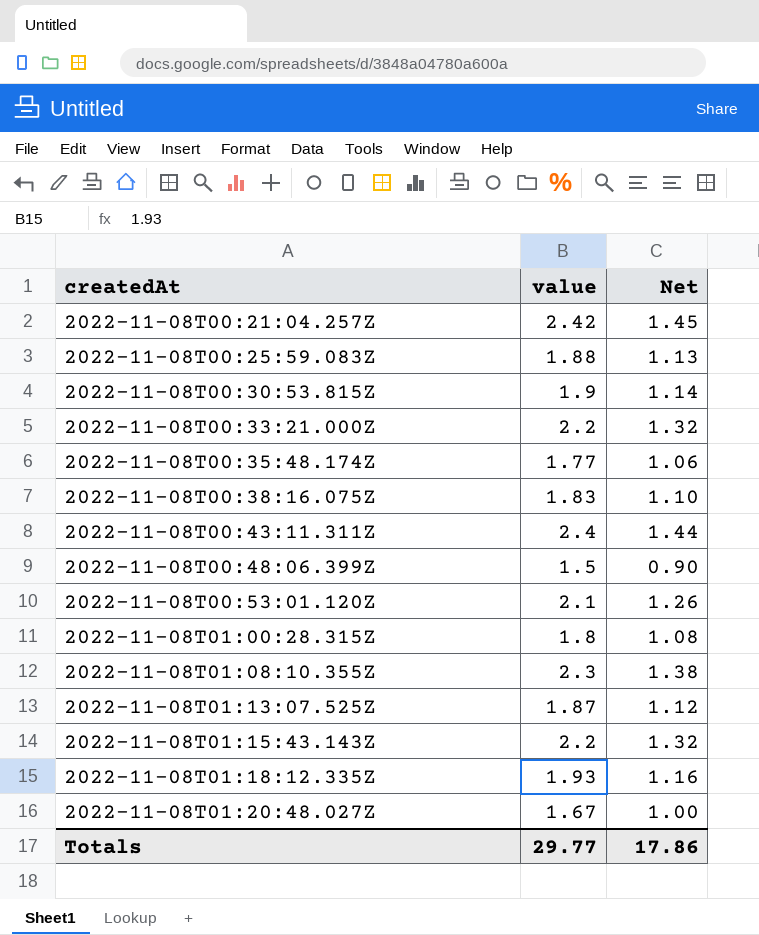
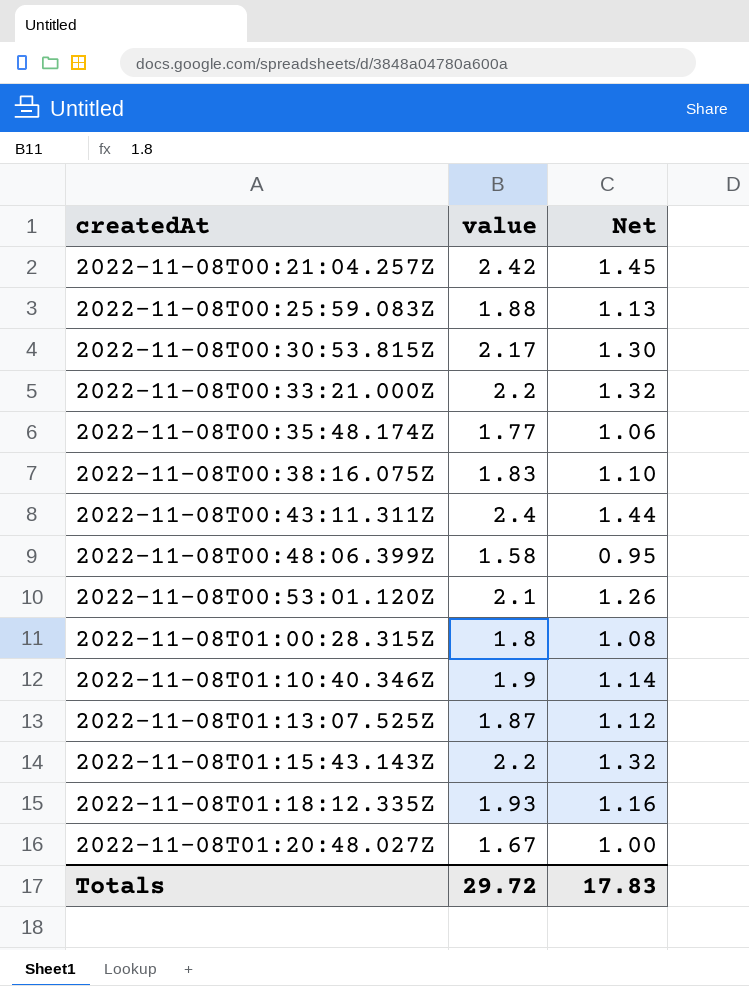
row 2022-11-08T01:08:10.355Z: 2.3 | 1.38 -> none
2022-11-08T00:30:53.815Z | value: 1.9 -> 2.17
2022-11-08T00:30:53.815Z | Net: 1.14 -> 1.30
2022-11-08T00:48:06.399Z | value: 1.5 -> 1.58
2022-11-08T00:48:06.399Z | Net: 0.90 -> 0.95
row 2022-11-08T01:10:40.346Z: none -> 1.9 | 1.14
Totals | value: 29.77 -> 29.72
Totals | Net: 17.86 -> 17.83

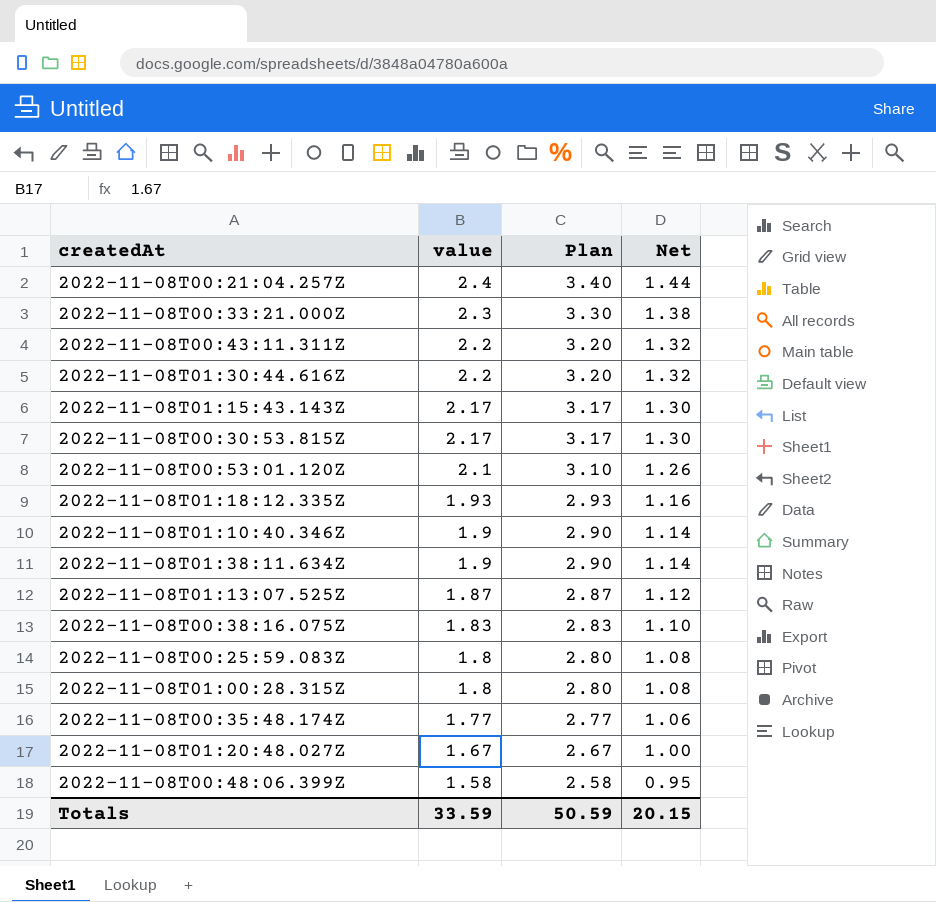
row order: createdAt ascending -> value descending
column Plan | formula: none -> [value] + 1
2022-11-08T00:21:04.257Z | value: 2.42 -> 2.4
2022-11-08T00:21:04.257Z | Net: 1.45 -> 1.44
2022-11-08T00:33:21.000Z | value: 2.2 -> 2.3
2022-11-08T00:33:21.000Z | Net: 1.32 -> 1.38
2022-11-08T00:43:11.311Z | value: 2.4 -> 2.2
2022-11-08T00:43:11.311Z | Net: 1.44 -> 1.32
row 2022-11-08T01:30:44.616Z: none -> 2.2 | 3.20 | 1.32
2022-11-08T01:15:43.143Z | value: 2.2 -> 2.17
2022-11-08T01:15:43.143Z | Net: 1.32 -> 1.30
row 2022-11-08T01:38:11.634Z: none -> 1.9 | 2.90 | 1.14
2022-11-08T00:25:59.083Z | value: 1.88 -> 1.8
2022-11-08T00:25:59.083Z | Net: 1.13 -> 1.08
Totals | value: 29.72 -> 33.59
Totals | Net: 17.83 -> 20.15

